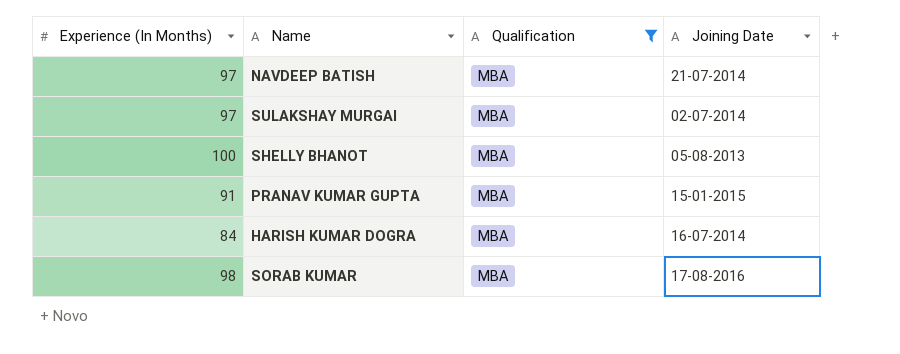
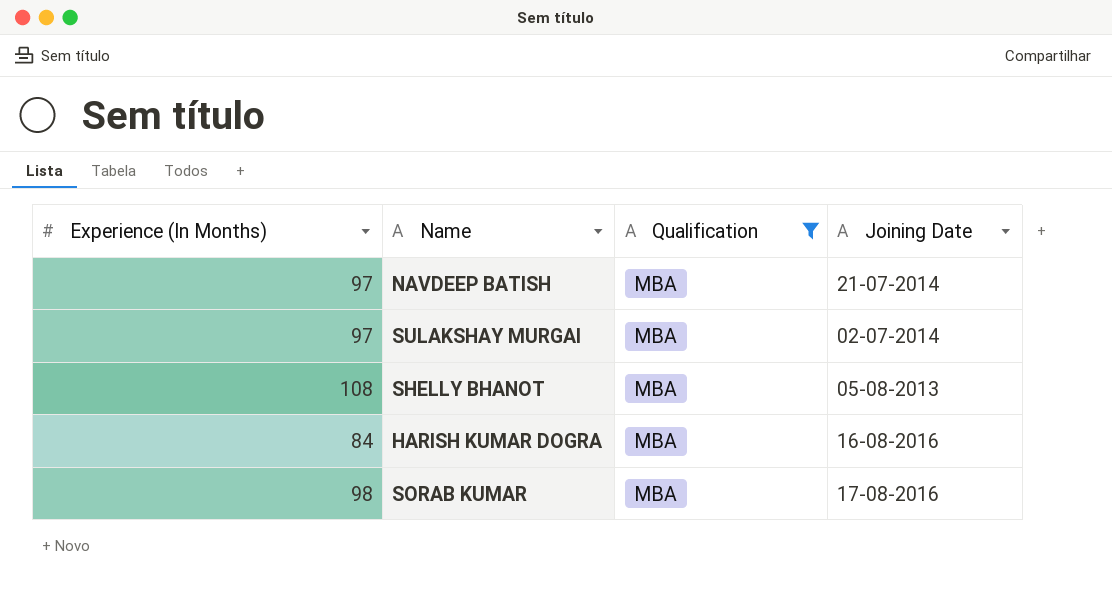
row PRANAV KUMAR GUPTA: 91 | MBA | 15-01-2015 -> none
SHELLY BHANOT | Experience (In Months): 100 -> 108
HARISH KUMAR DOGRA | Joining Date: 16-07-2014 -> 16-08-2016

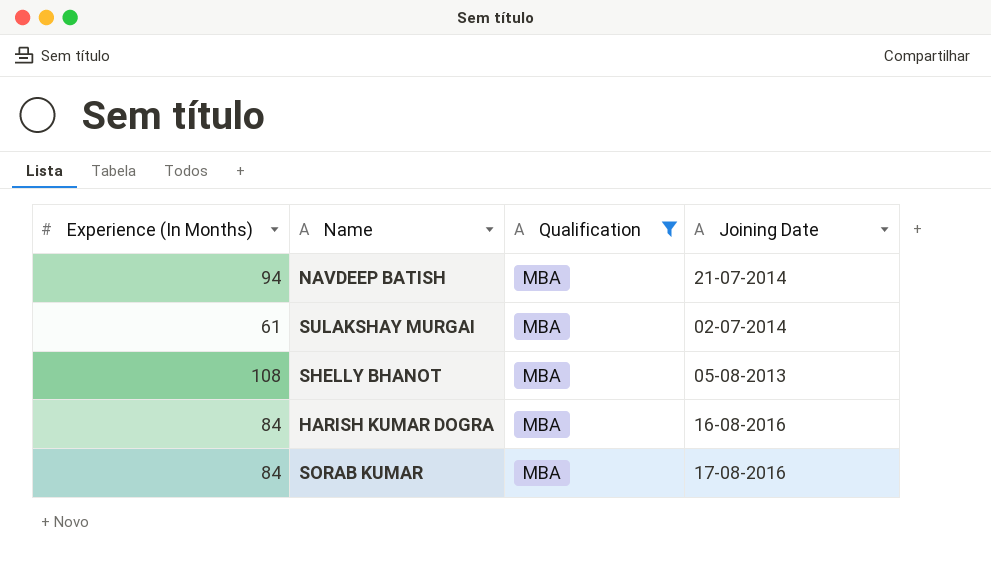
NAVDEEP BATISH | Experience (In Months): 97 -> 94
SULAKSHAY MURGAI | Experience (In Months): 97 -> 61
SORAB KUMAR | Experience (In Months): 98 -> 84

